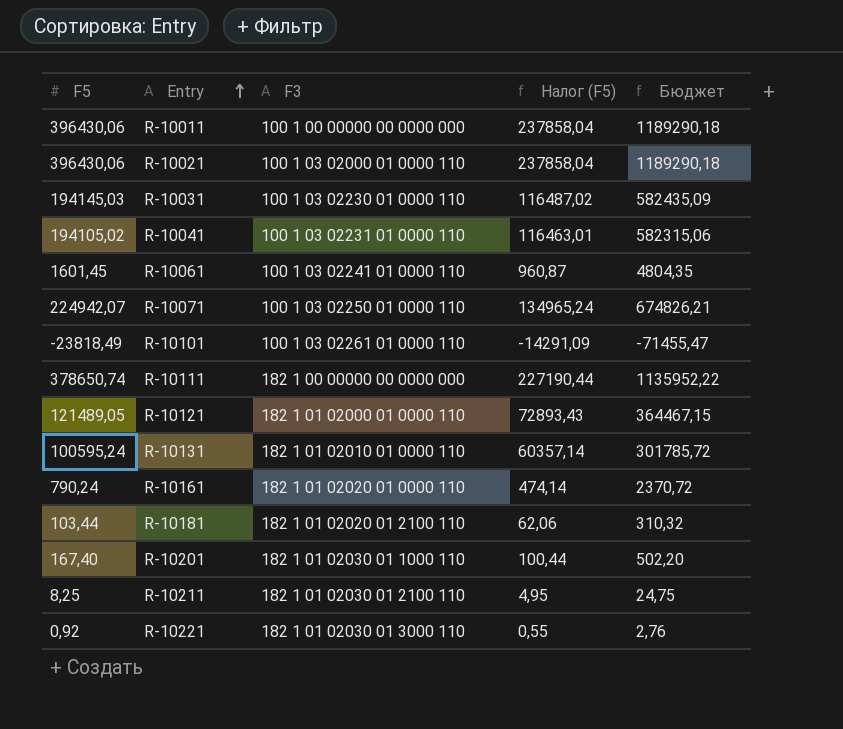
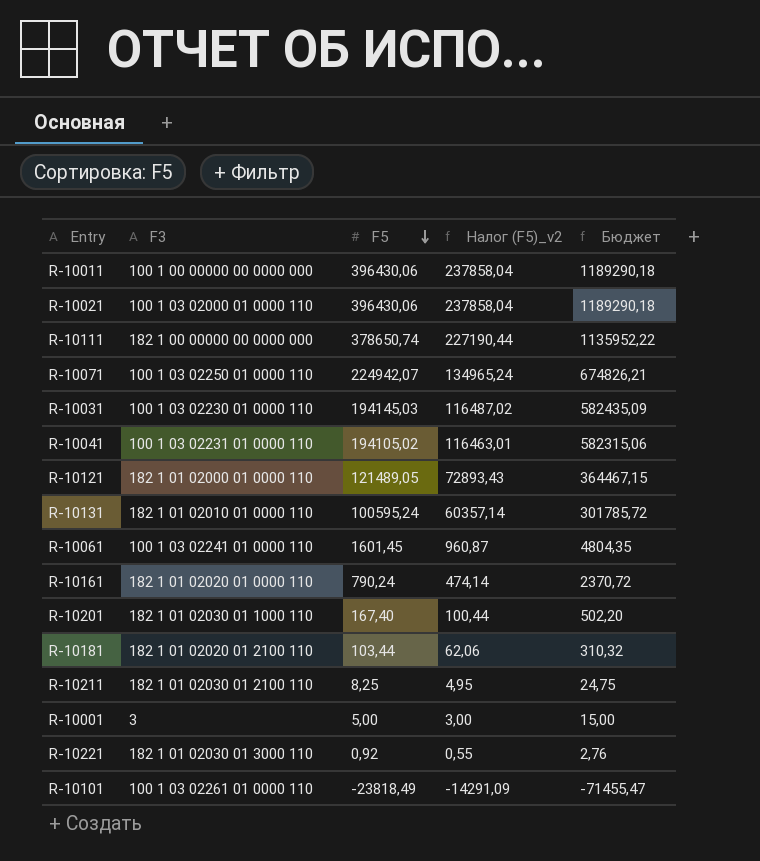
row order: Entry ascending -> F5 descending
column F5 | position: 1 -> 3
column name: Налог (F5) -> Налог (F5)_v2
row R-10001: none -> 3 | 5,00 | 3,00 | 15,00

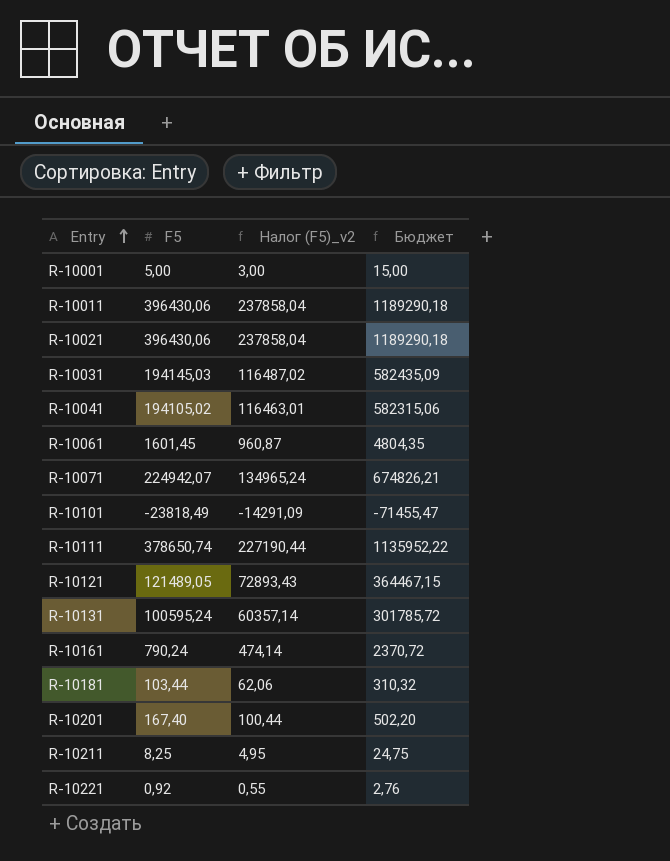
row order: F5 descending -> Entry ascending
column F3 | position: 2 -> none

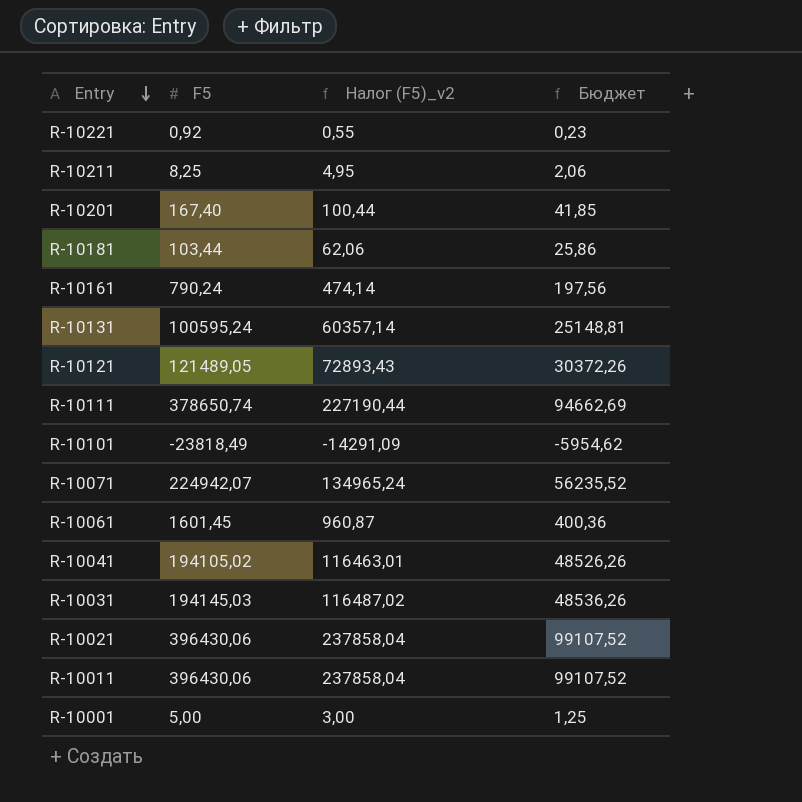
row order: Entry ascending -> Entry descending
column Бюджет | formula: [F5] * 3 -> [F5] * 0,25

